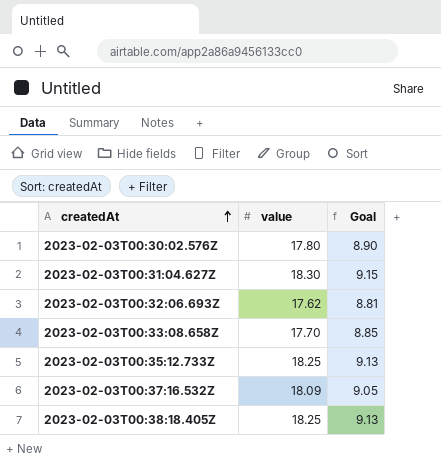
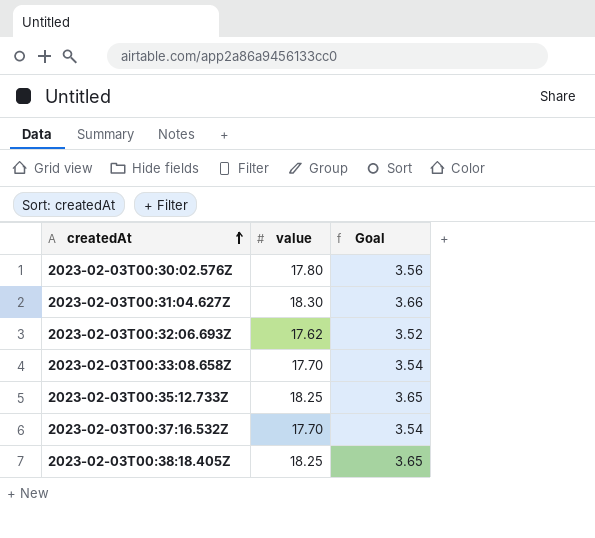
column Goal | formula: [value] * 0.5 -> [value] * 0.2
2023-02-03T00:37:16.532Z | value: 18.09 -> 17.70

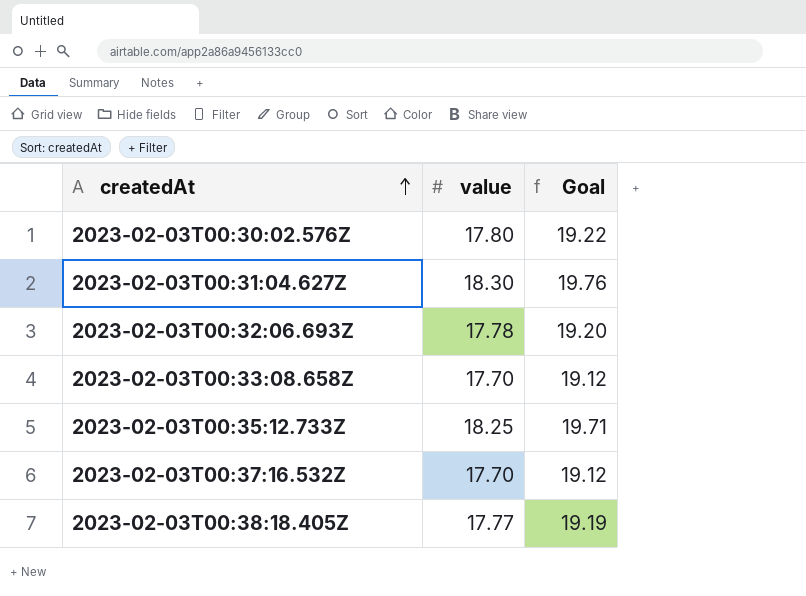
column Goal | formula: [value] * 0.2 -> [value] * 1.08
2023-02-03T00:32:06.693Z | value: 17.62 -> 17.78
2023-02-03T00:38:18.405Z | value: 18.25 -> 17.77

